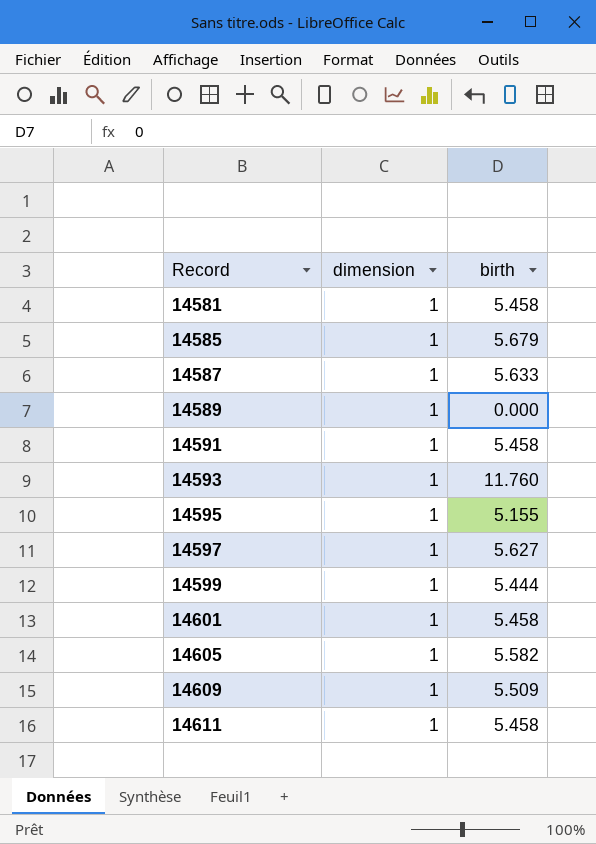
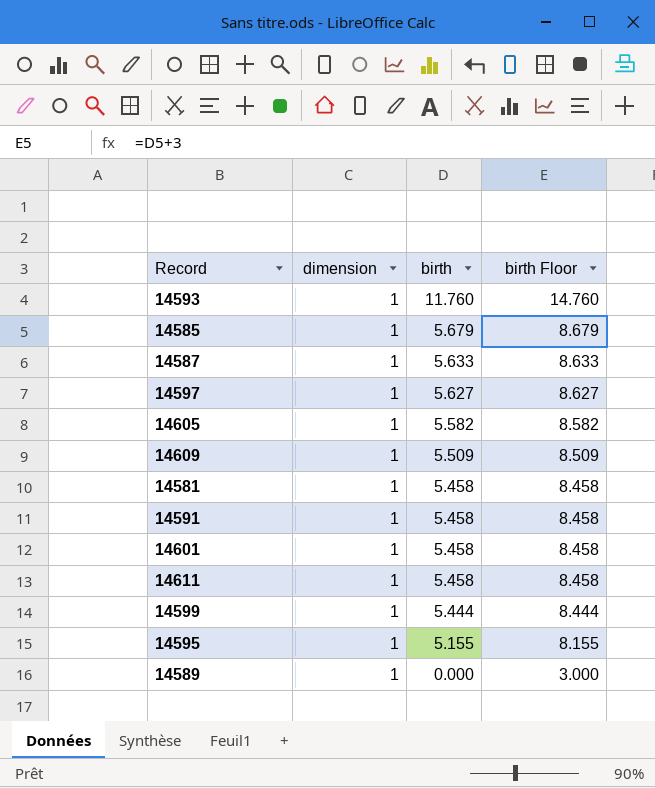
row order: Record ascending -> birth descending
column birth Floor | formula: none -> [birth] + 3

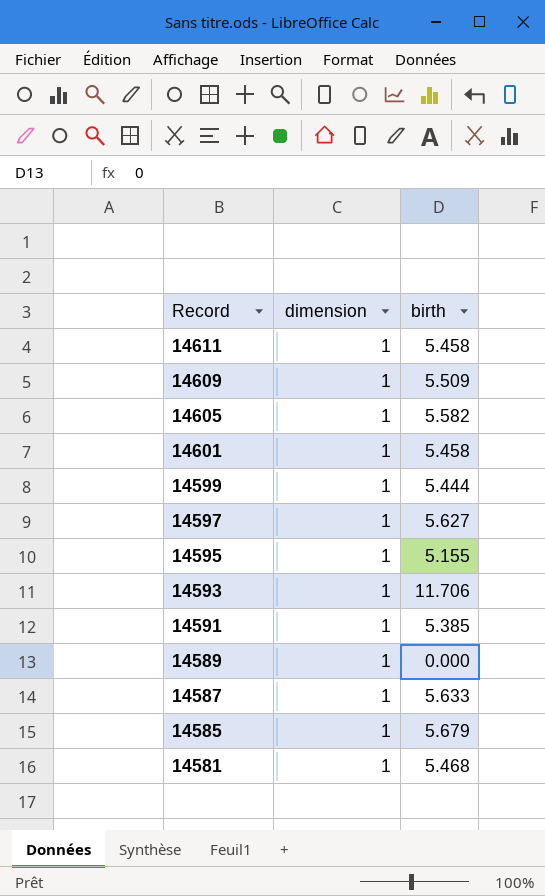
row order: birth descending -> Record descending
column birth Floor | formula: [birth] + 3 -> none
14593 | birth: 11.760 -> 11.706
14591 | birth: 5.458 -> 5.385
14581 | birth: 5.458 -> 5.468

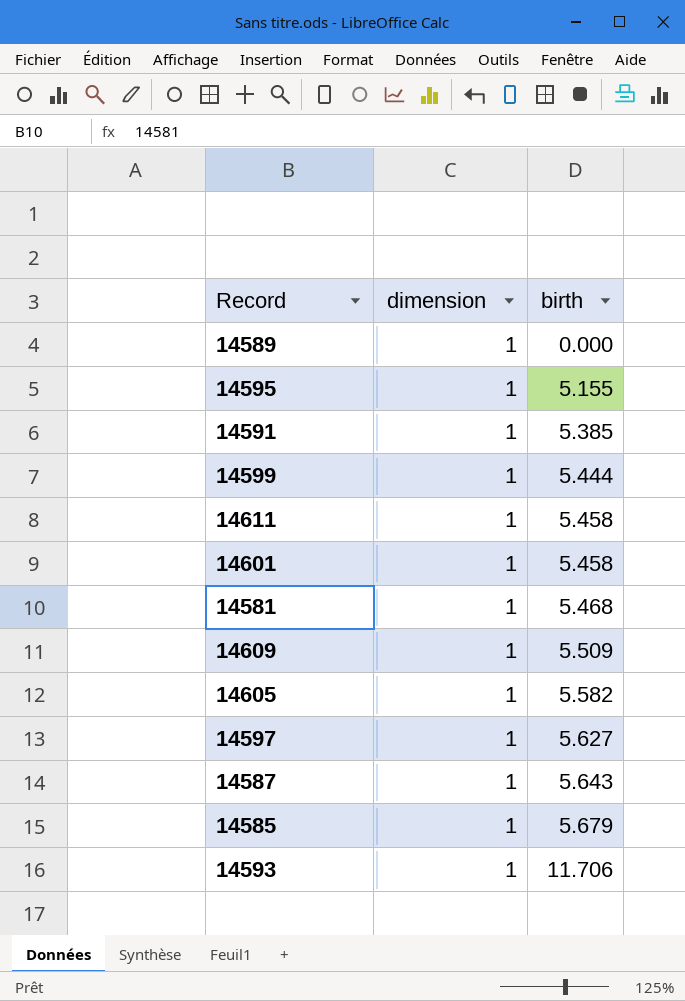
row order: Record descending -> birth ascending
14587 | birth: 5.633 -> 5.643

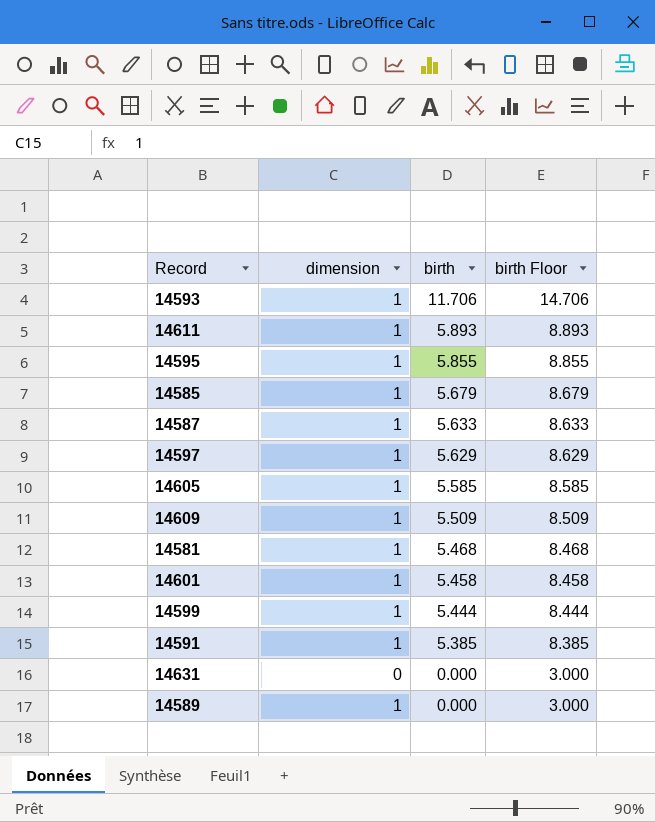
row order: birth ascending -> birth descending
column birth Floor | formula: none -> [birth] + 3
14611 | birth: 5.458 -> 5.893
14595 | birth: 5.155 -> 5.855
14587 | birth: 5.643 -> 5.633
14597 | birth: 5.627 -> 5.629
14605 | birth: 5.582 -> 5.585
row 14631: none -> 0 | 0.000 | 3.000

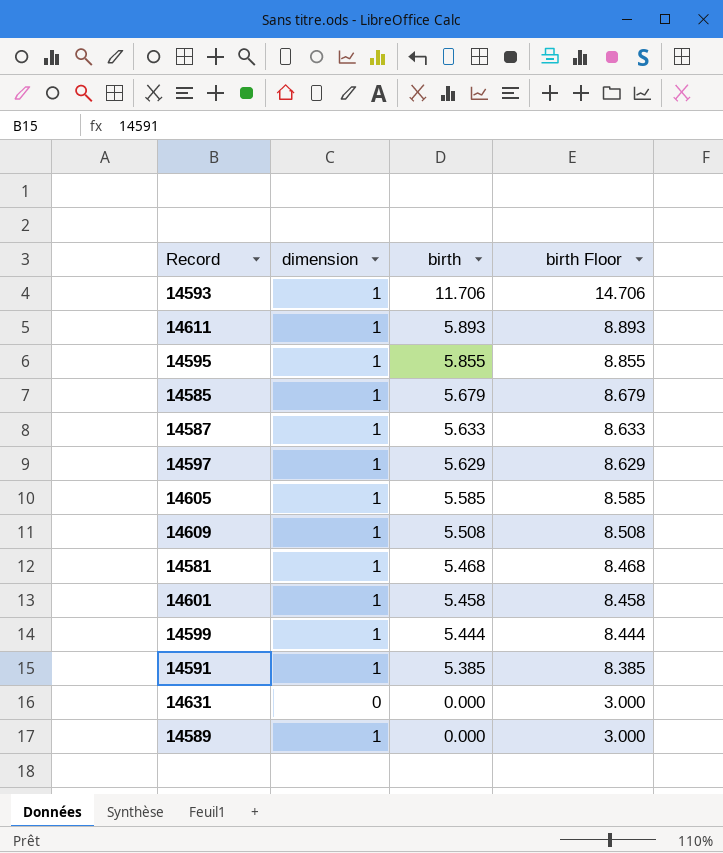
14609 | birth: 5.509 -> 5.508
14609 | birth Floor: 8.509 -> 8.508

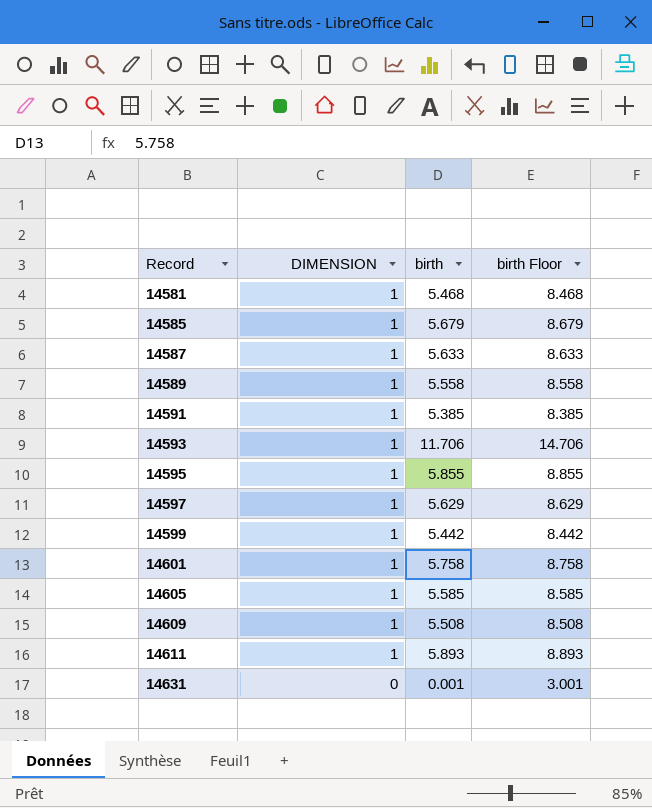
row order: birth descending -> Record ascending
column name: dimension -> DIMENSION
14589 | birth: 0.000 -> 5.558
14589 | birth Floor: 3.000 -> 8.558
14599 | birth: 5.444 -> 5.442
14599 | birth Floor: 8.444 -> 8.442
14601 | birth: 5.458 -> 5.758
14601 | birth Floor: 8.458 -> 8.758
14631 | birth: 0.000 -> 0.001
14631 | birth Floor: 3.000 -> 3.001

